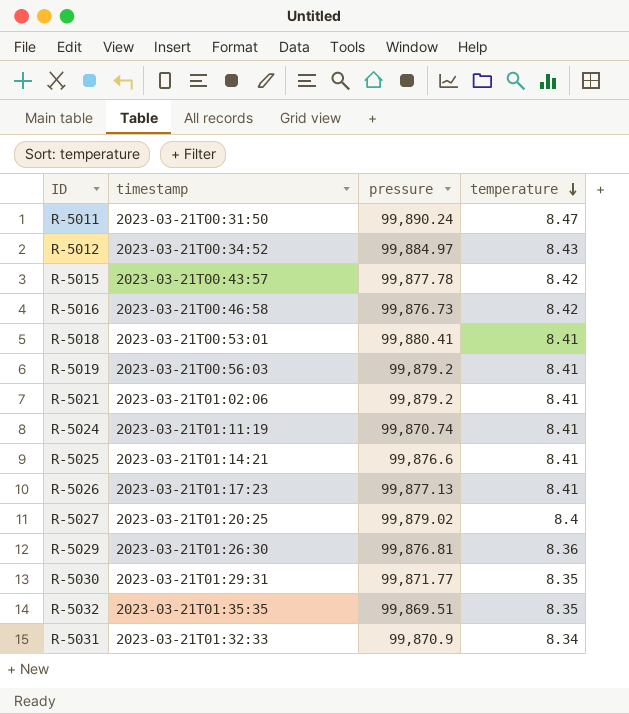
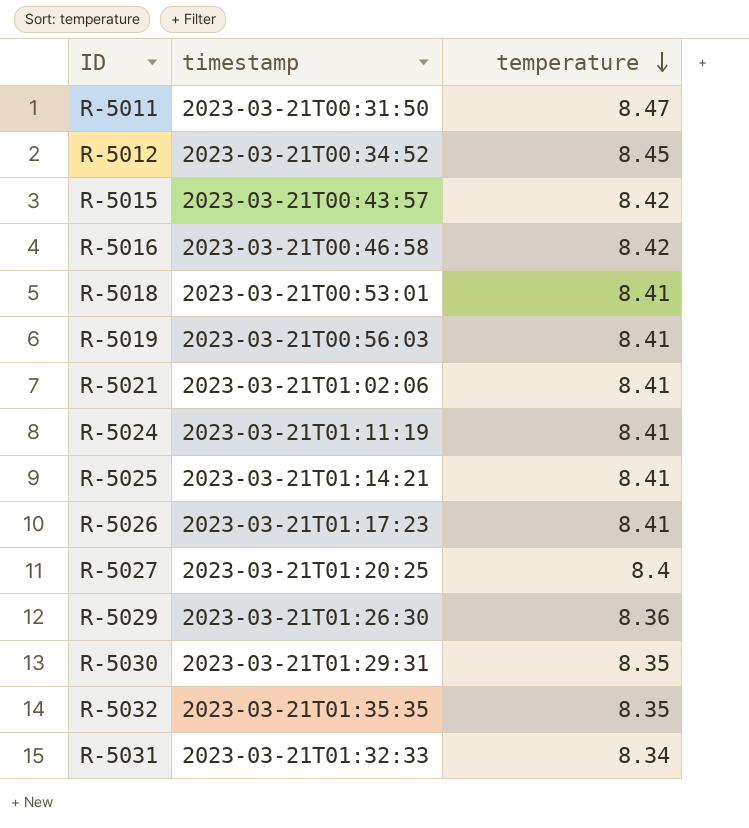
column pressure | position: 3 -> none
R-5012 | temperature: 8.43 -> 8.45

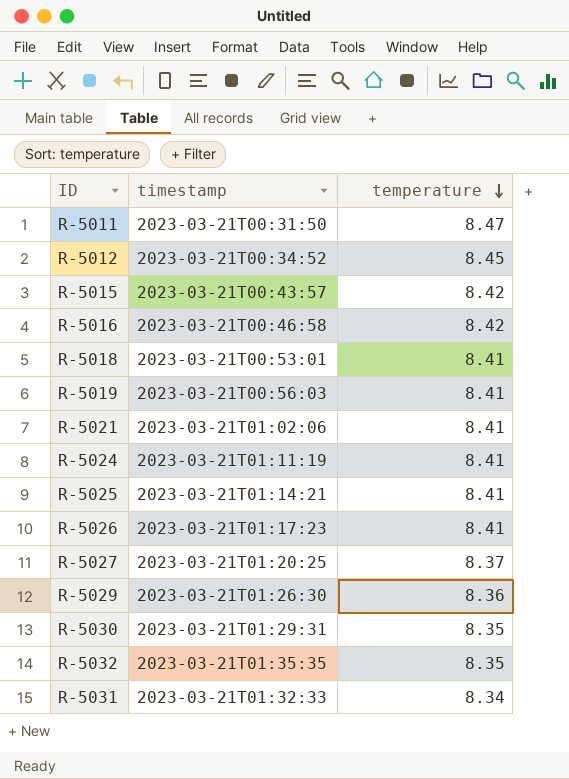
R-5027 | temperature: 8.4 -> 8.37

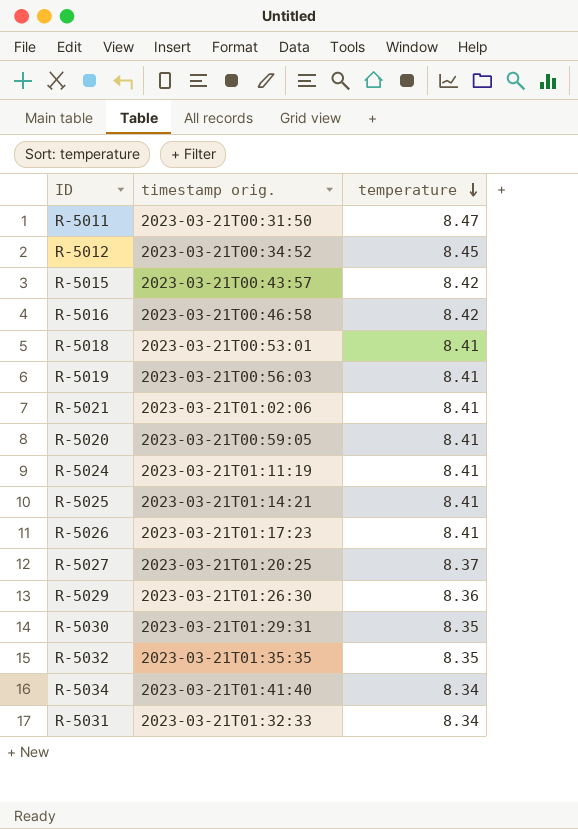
column name: timestamp -> timestamp orig.
row R-5020: none -> 2023-03-21T00:59:05 | 8.41
row R-5034: none -> 2023-03-21T01:41:40 | 8.34

